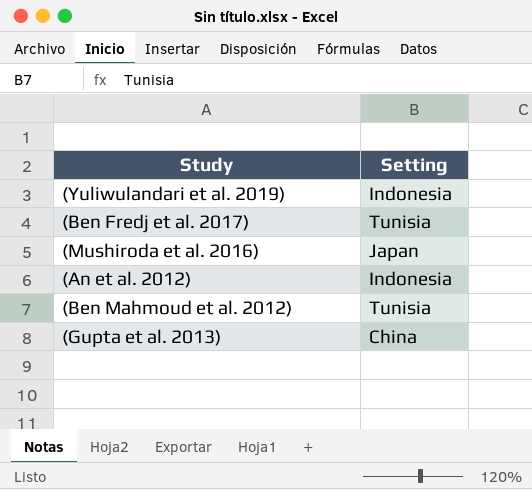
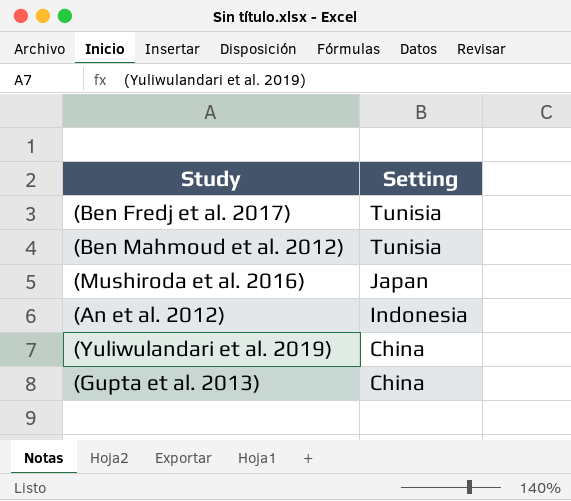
row order: none -> Setting descending
(Yuliwulandari et al. 2019) | Setting: Indonesia -> China

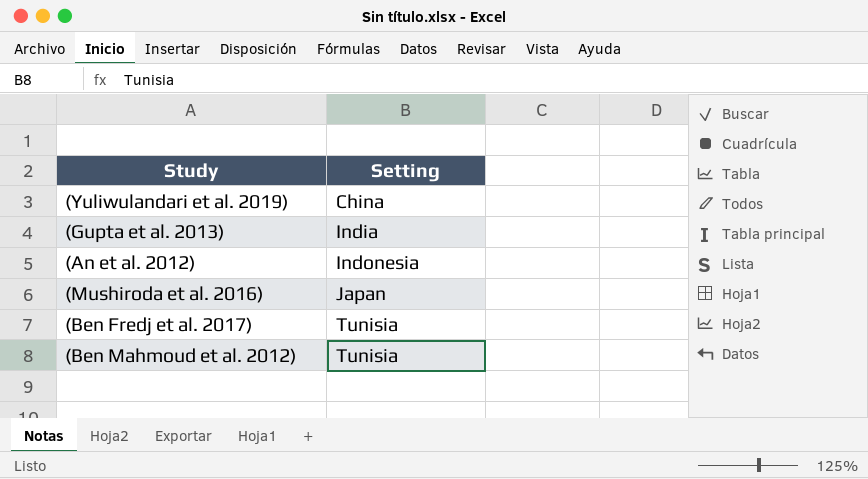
row order: Setting descending -> Setting ascending
(Gupta et al. 2013) | Setting: China -> India

